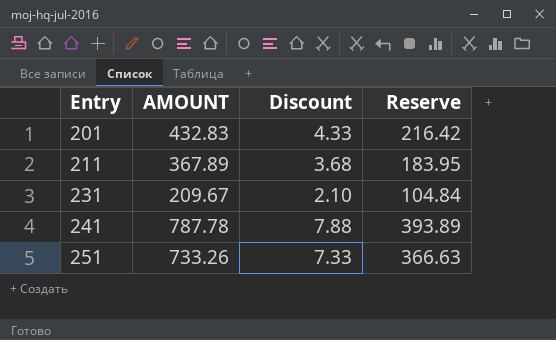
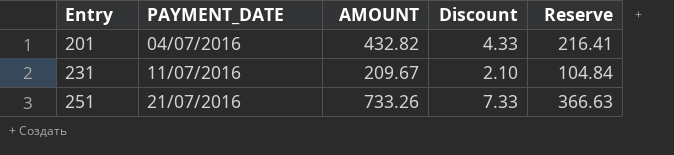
column PAYMENT_DATE | position: none -> 2
row 211: 367.89 | 3.68 | 183.95 -> none
row 241: 787.78 | 7.88 | 393.89 -> none
201 | AMOUNT: 432.83 -> 432.82
201 | Reserve: 216.42 -> 216.41

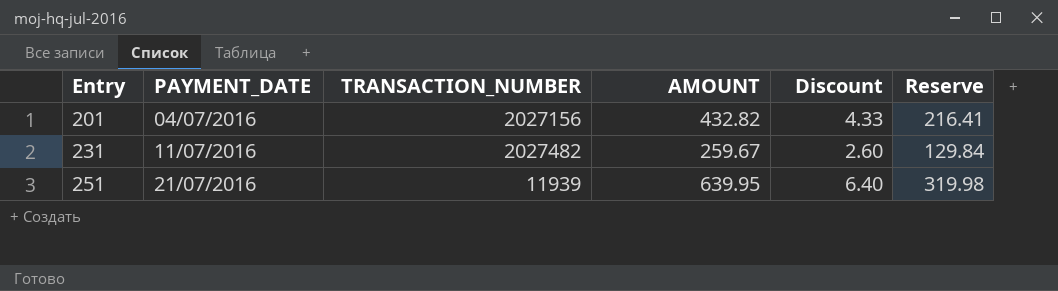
column TRANSACTION_NUMBER | position: none -> 3
231 | AMOUNT: 209.67 -> 259.67
231 | Discount: 2.10 -> 2.60
231 | Reserve: 104.84 -> 129.84
251 | AMOUNT: 733.26 -> 639.95
251 | Discount: 7.33 -> 6.40
251 | Reserve: 366.63 -> 319.98

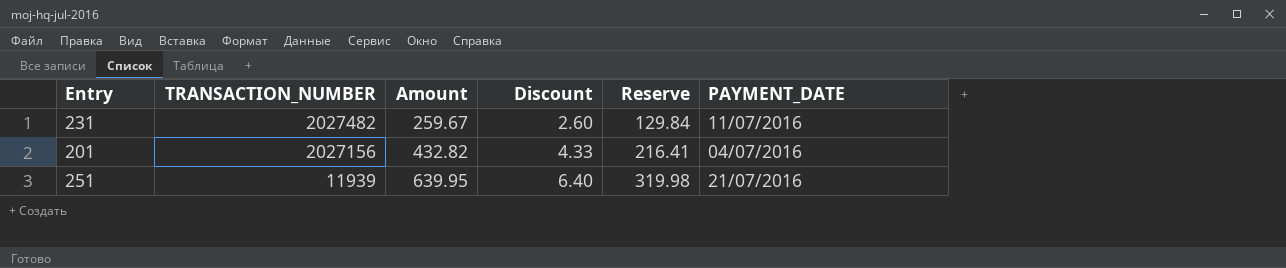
row order: Entry ascending -> TRANSACTION_NUMBER descending
column name: AMOUNT -> Amount
column PAYMENT_DATE | position: 2 -> 6

